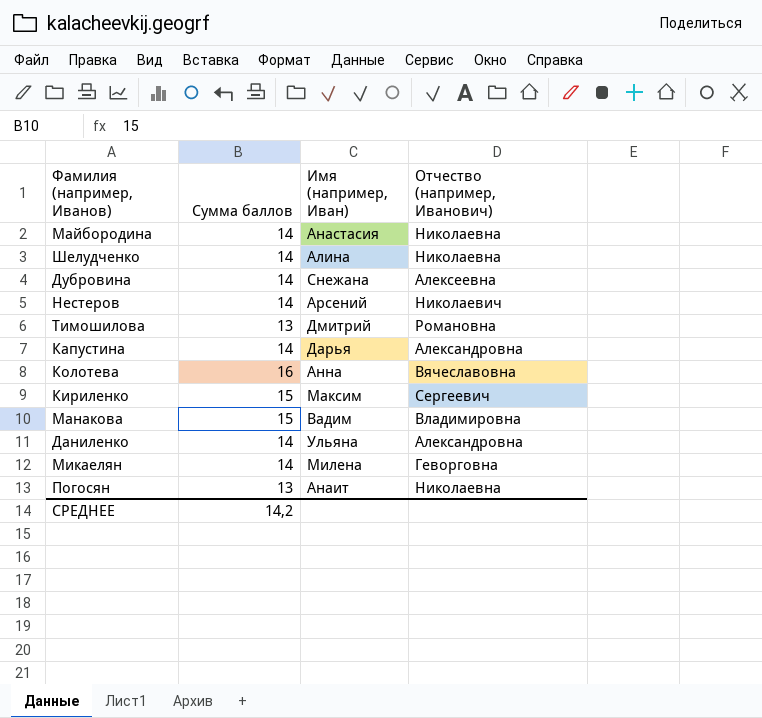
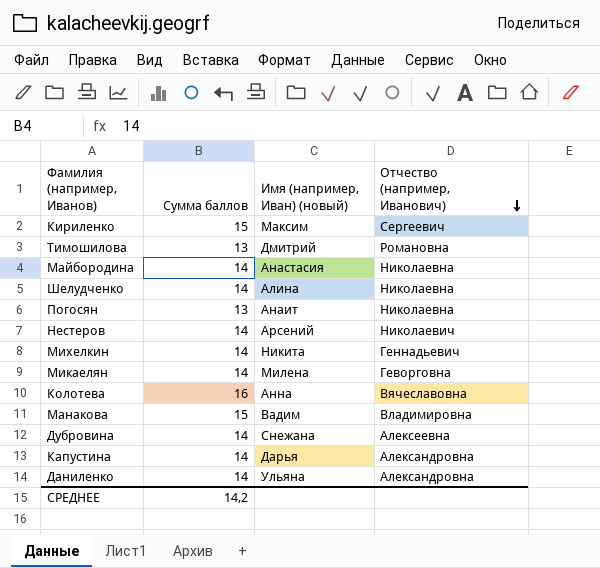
row order: none -> Отчество (например, Иванович) descending
column name: Имя (например, Иван) -> Имя (например, Иван) (новый)
row Михелкин: none -> 14 | Никита | Геннадьевич

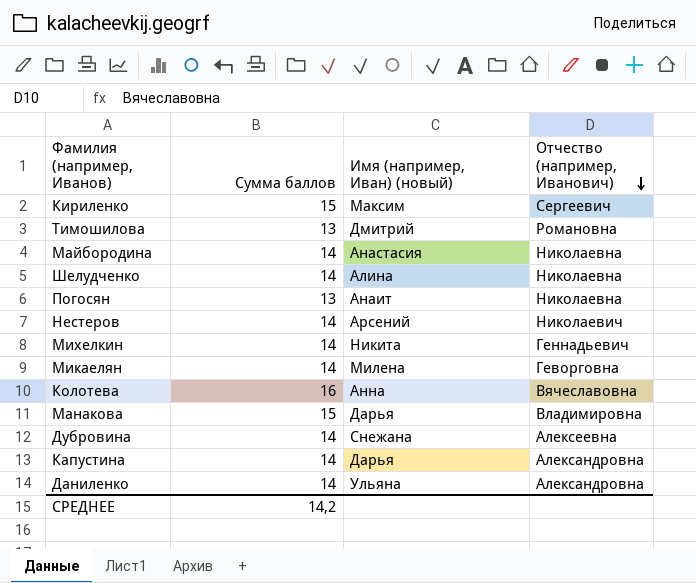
Манакова | Имя (например, Иван) (новый): Вадим -> Дарья

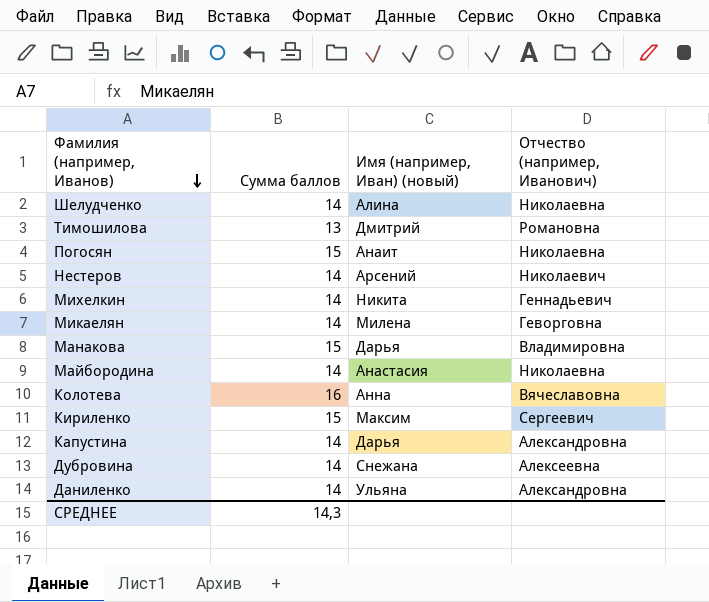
row order: Отчество (например, Иванович) descending -> Фамилия (например, Иванов) descending
Погосян | Сумма баллов: 13 -> 15
СРЕДНЕЕ | Сумма баллов: 14,2 -> 14,3

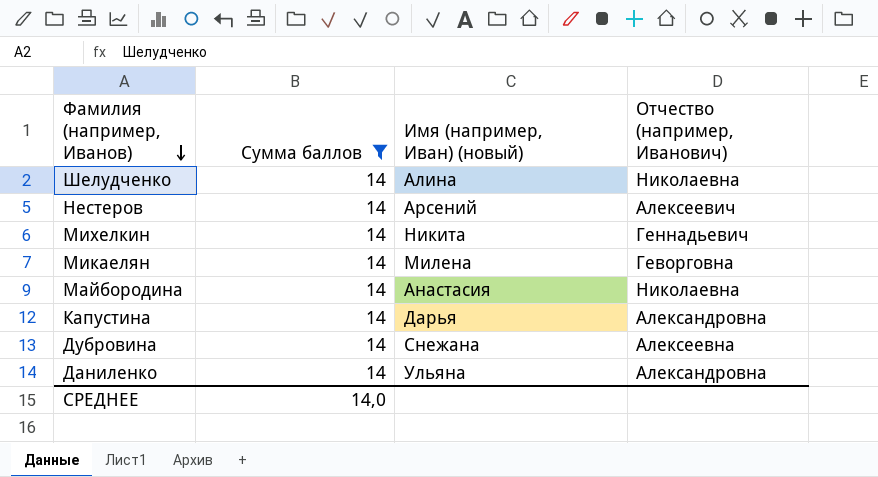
filter: none -> Сумма баллов = 14
Нестеров | Отчество (например, Иванович): Николаевич -> Алексеевич
СРЕДНЕЕ | Сумма баллов: 14,3 -> 14,0

